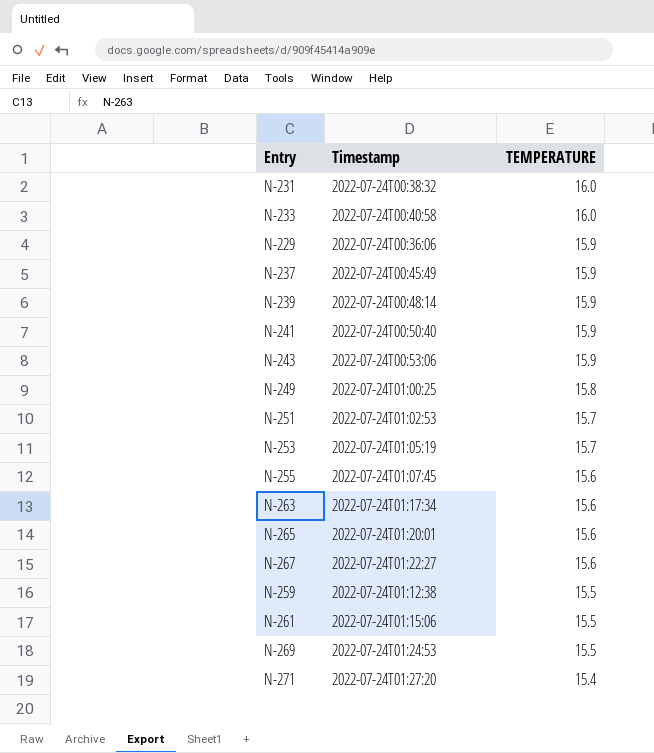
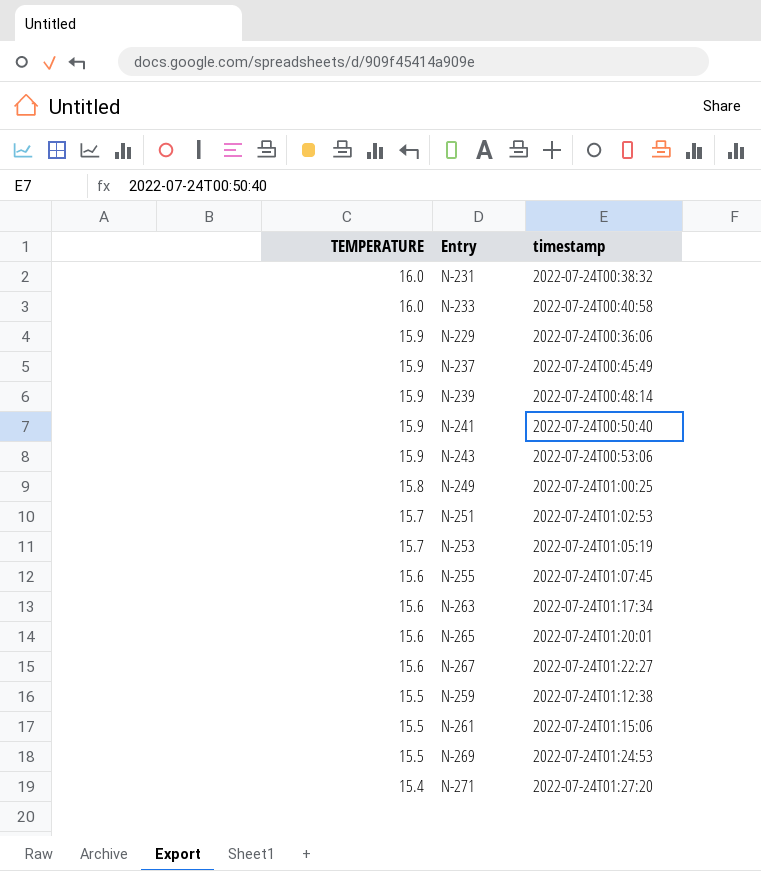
column TEMPERATURE | position: 3 -> 1
column name: Timestamp -> timestamp

